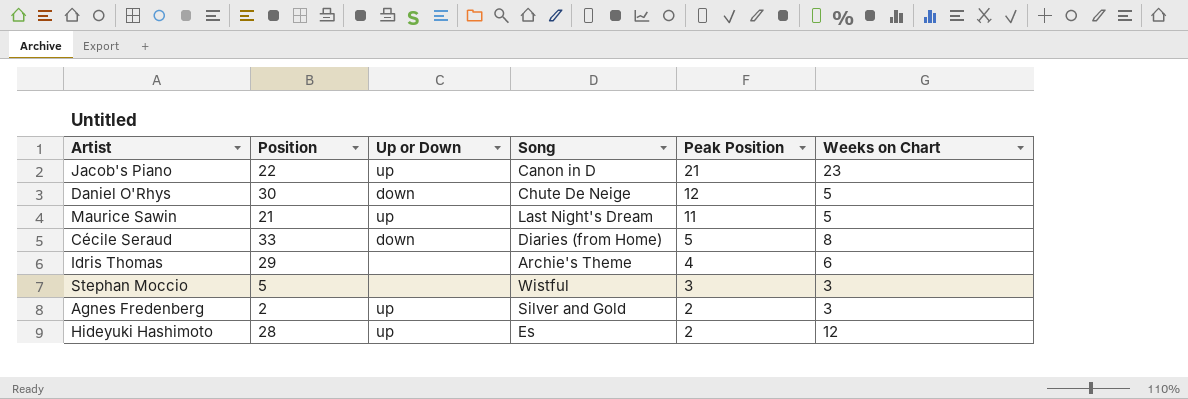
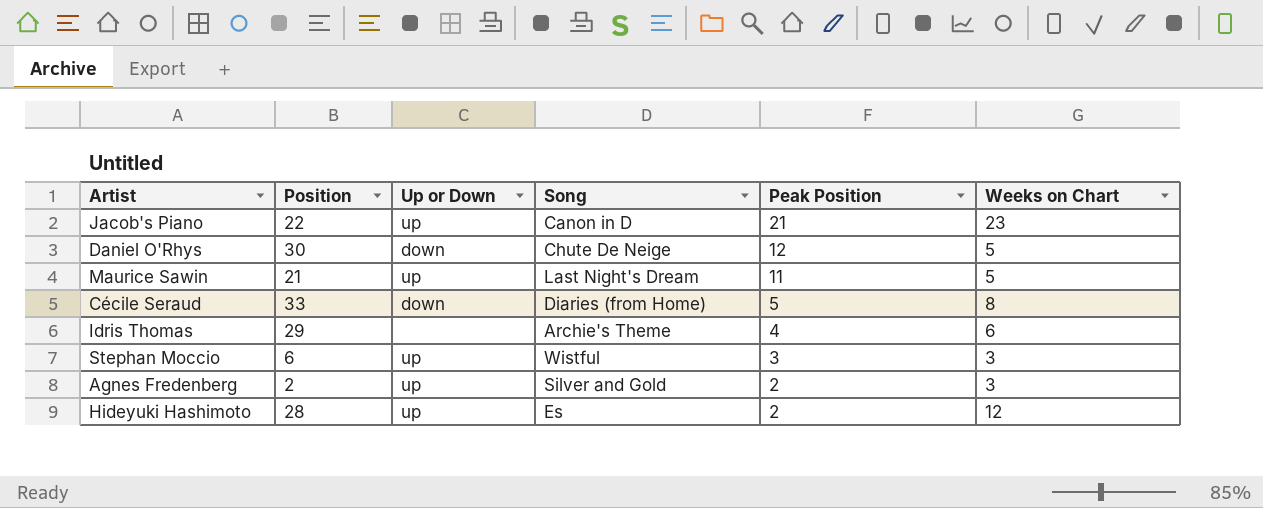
Stephan Moccio | Position: 5 -> 6
Stephan Moccio | Up or Down: none -> up

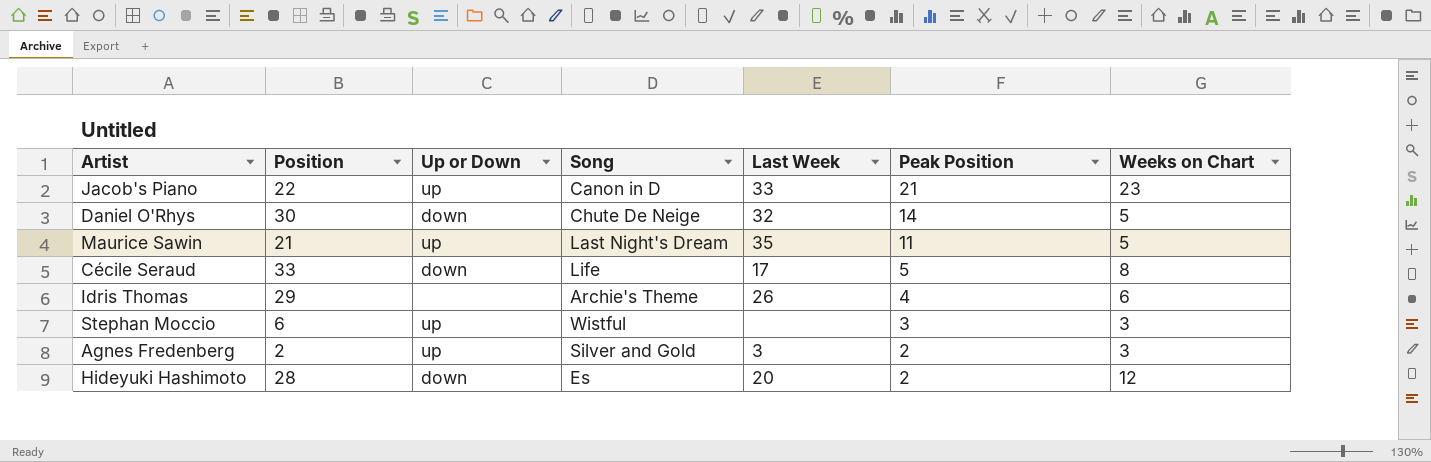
column Last Week | position: none -> 5
Daniel O'Rhys | Peak Position: 12 -> 14
Cécile Seraud | Song: Diaries (from Home) -> Life
Hideyuki Hashimoto | Up or Down: up -> down

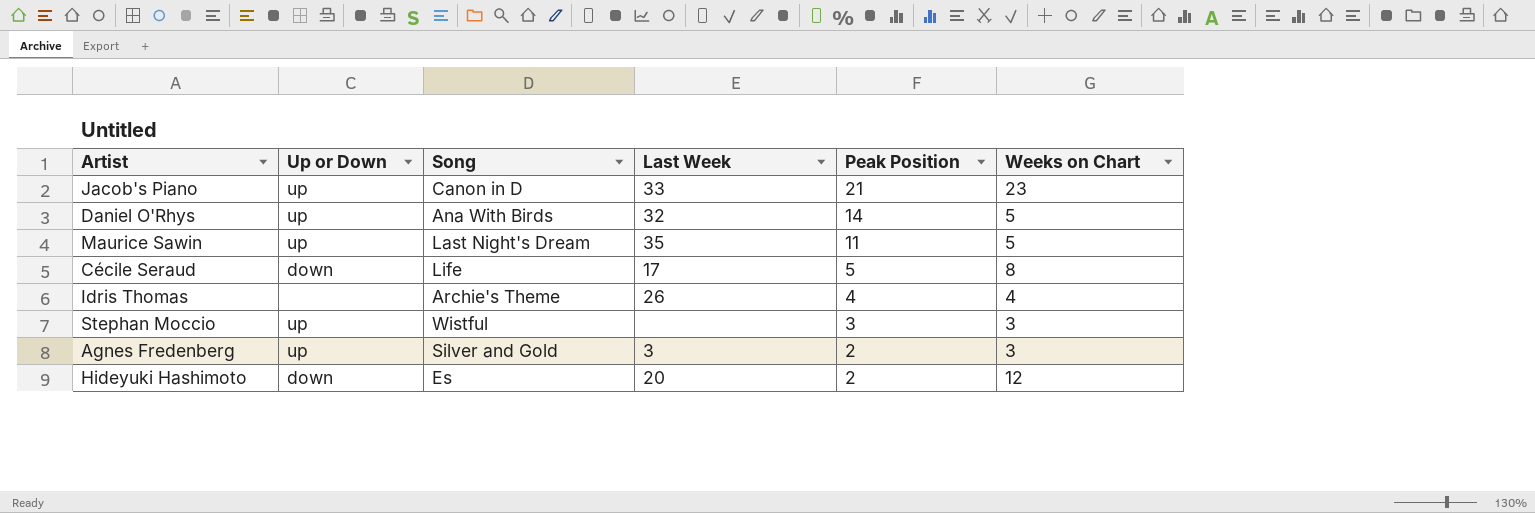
column Position | position: 2 -> none
Daniel O'Rhys | Up or Down: down -> up
Daniel O'Rhys | Song: Chute De Neige -> Ana With Birds
Idris Thomas | Weeks on Chart: 6 -> 4

